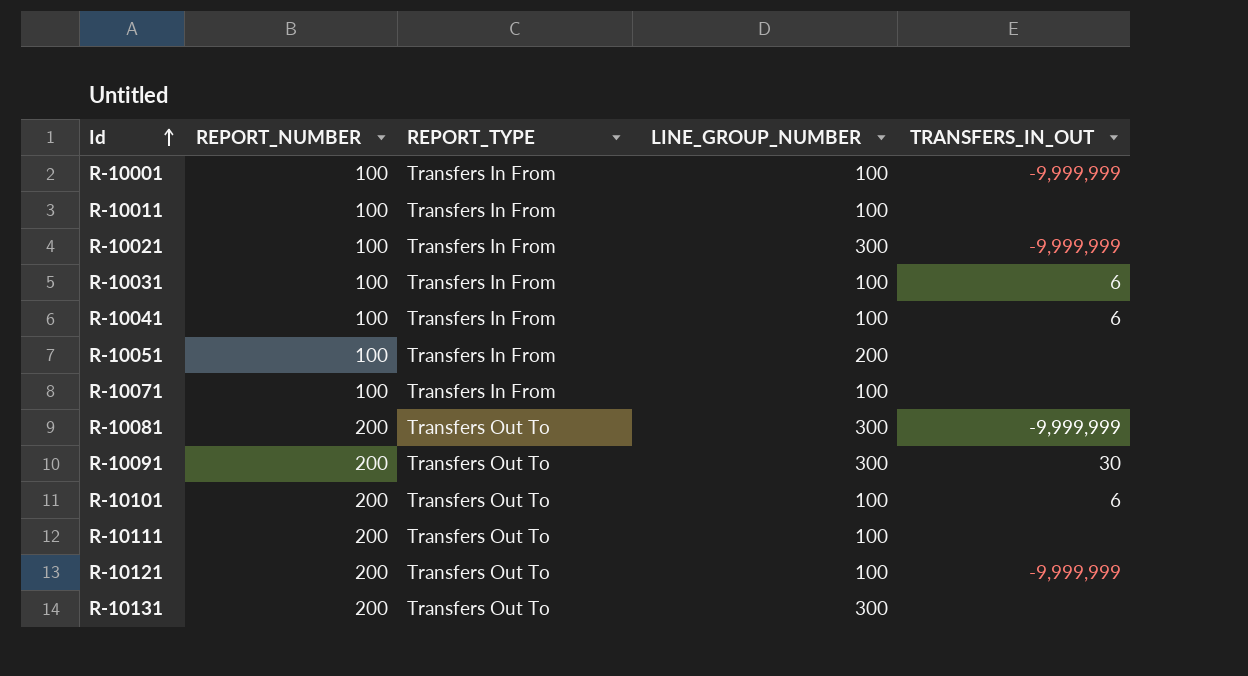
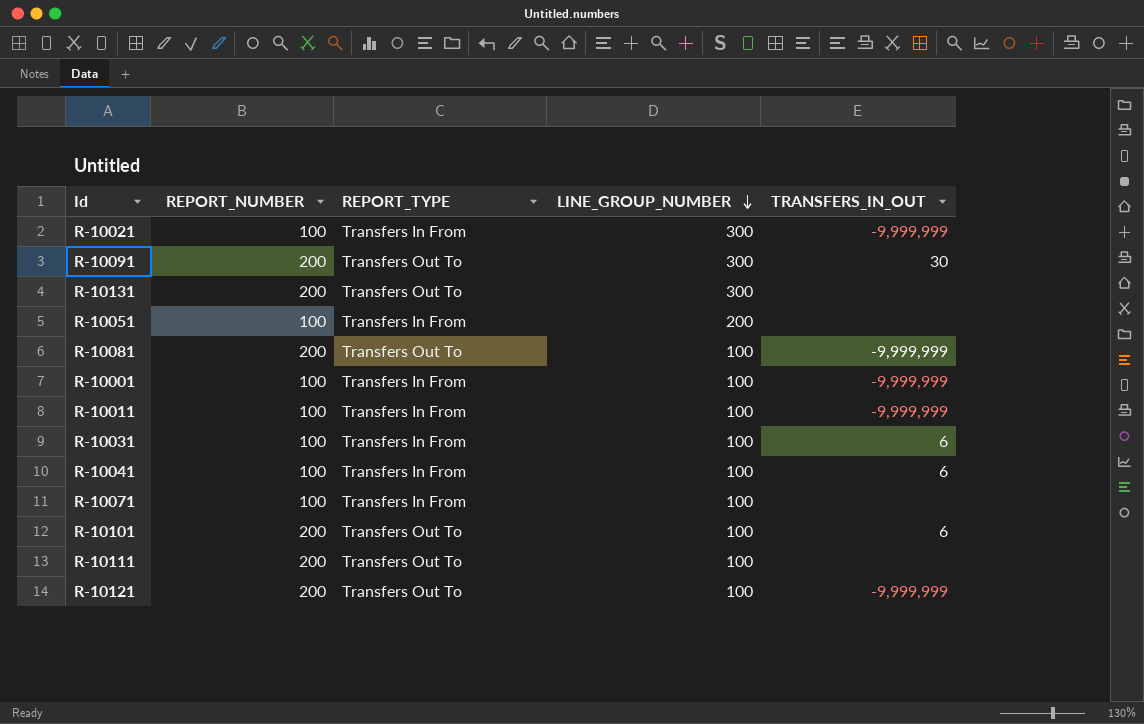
row order: Id ascending -> LINE_GROUP_NUMBER descending
R-10081 | LINE_GROUP_NUMBER: 300 -> 100
R-10011 | TRANSFERS_IN_OUT: none -> -9,999,999

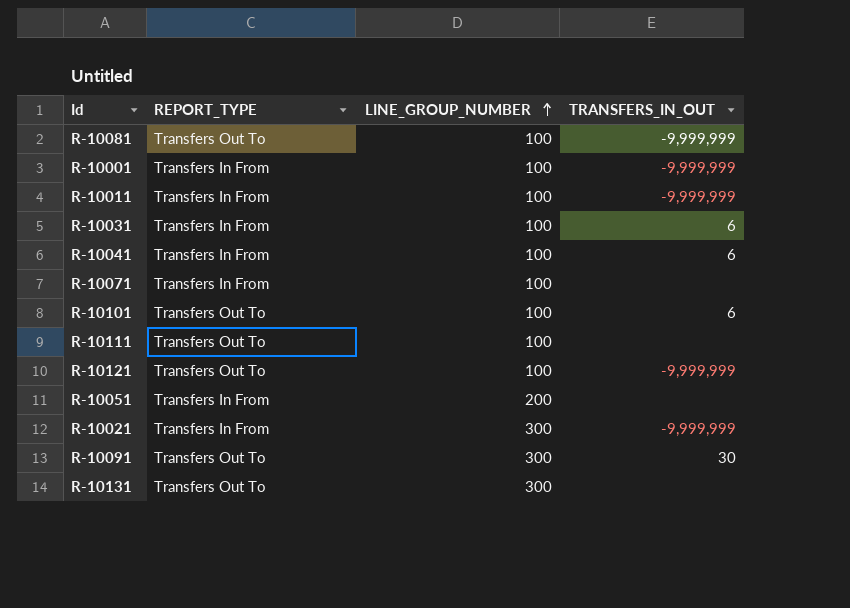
row order: LINE_GROUP_NUMBER descending -> LINE_GROUP_NUMBER ascending
column REPORT_NUMBER | position: 2 -> none

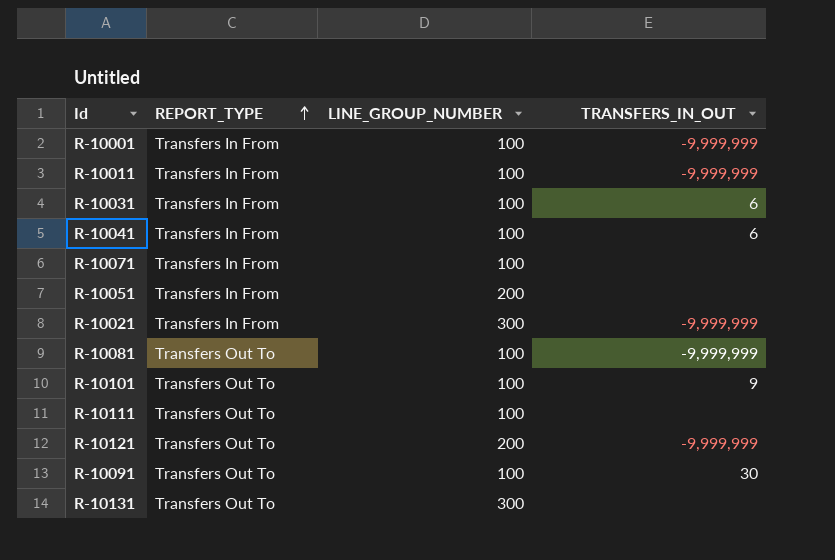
row order: LINE_GROUP_NUMBER ascending -> REPORT_TYPE ascending
R-10101 | TRANSFERS_IN_OUT: 6 -> 9
R-10121 | LINE_GROUP_NUMBER: 100 -> 200
R-10091 | LINE_GROUP_NUMBER: 300 -> 100

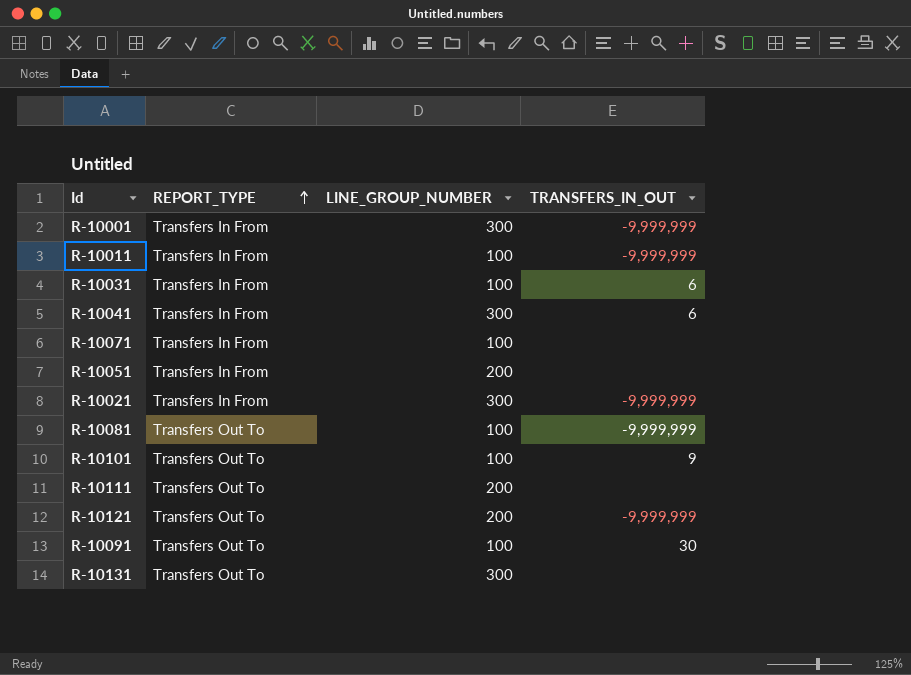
R-10001 | LINE_GROUP_NUMBER: 100 -> 300
R-10041 | LINE_GROUP_NUMBER: 100 -> 300
R-10111 | LINE_GROUP_NUMBER: 100 -> 200

